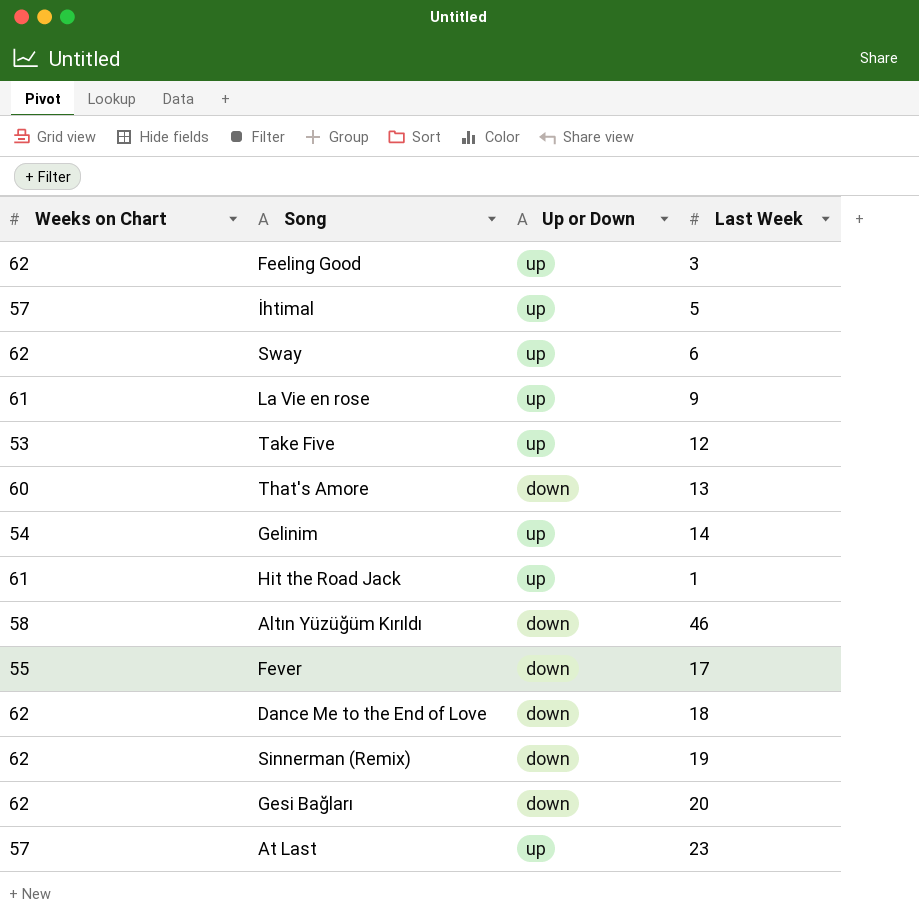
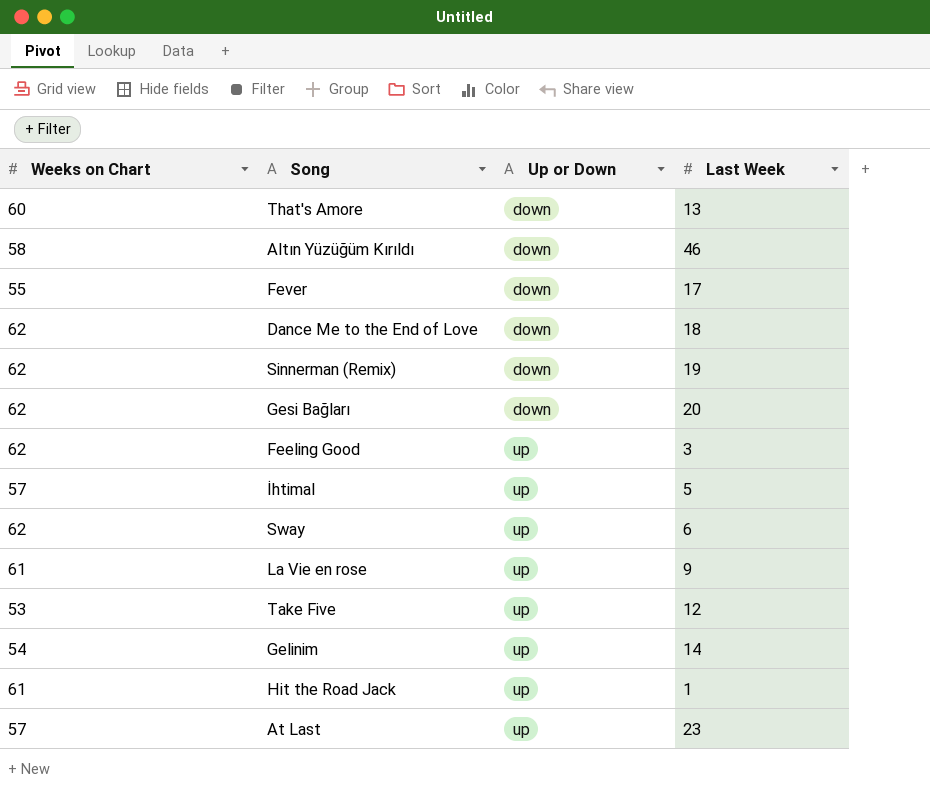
row order: none -> Up or Down ascending

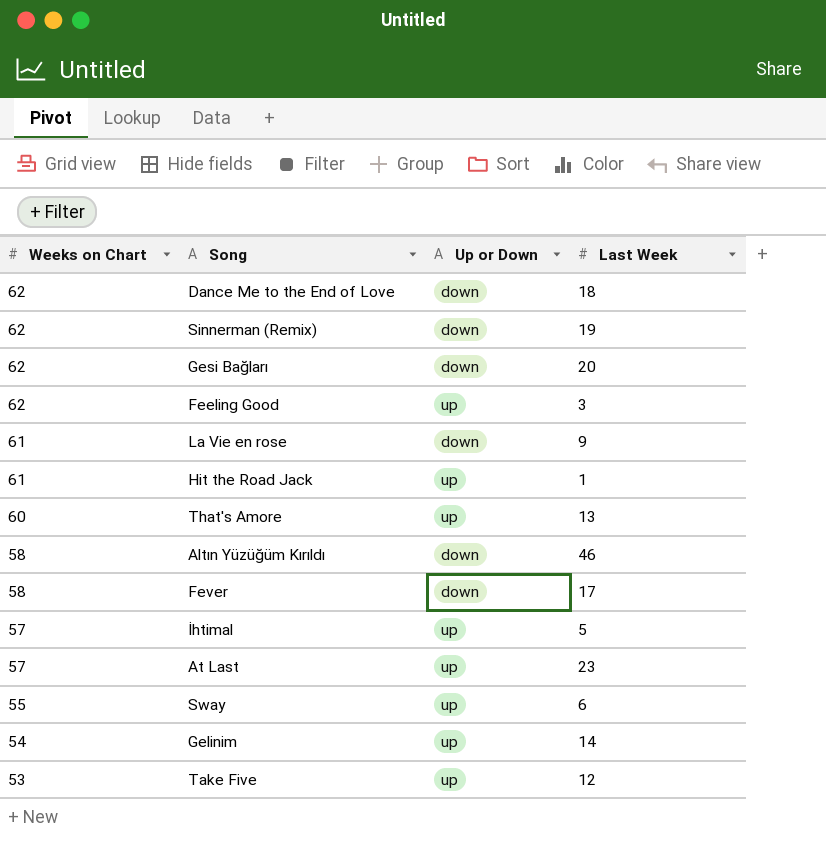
row order: Up or Down ascending -> Weeks on Chart descending
La Vie en rose | Up or Down: up -> down
That's Amore | Up or Down: down -> up
Fever | Weeks on Chart: 55 -> 58
Sway | Weeks on Chart: 62 -> 55

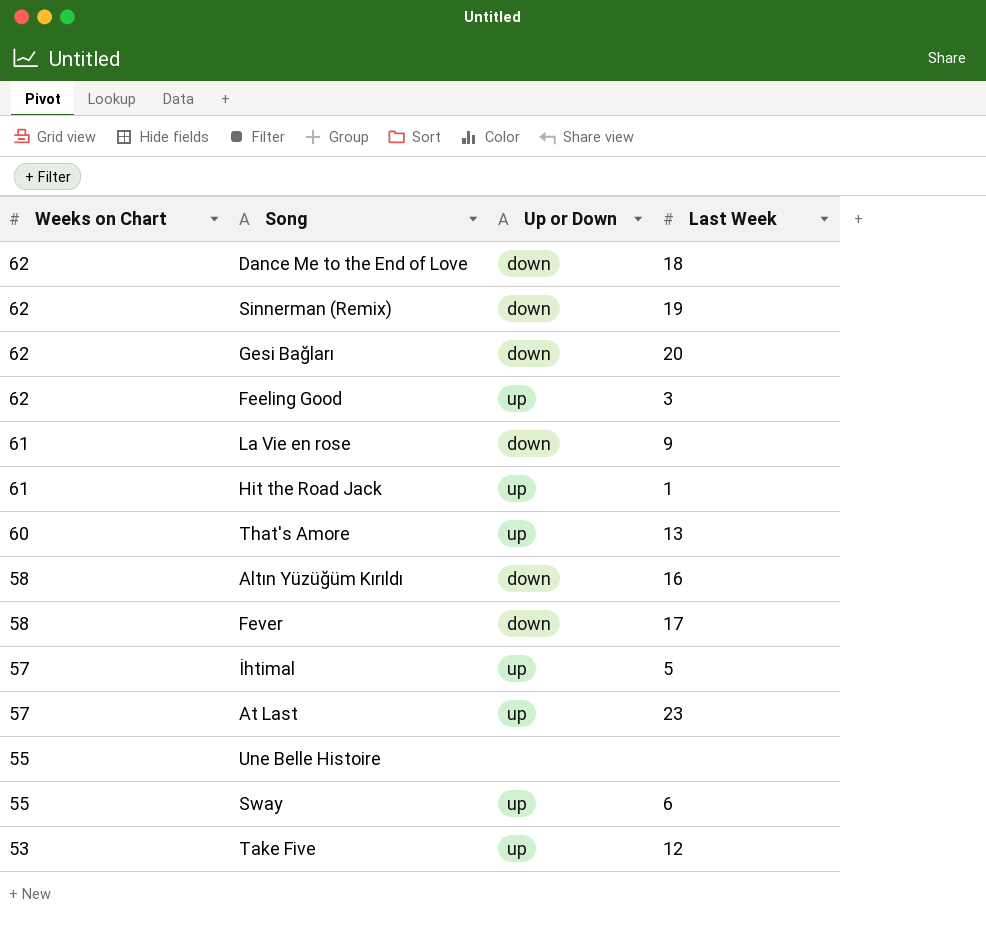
row Gelinim: 54 | up | 14 -> none
Altın Yüzüğüm Kırıldı | Last Week: 46 -> 16
row Une Belle Histoire: none -> 55 | none | none

